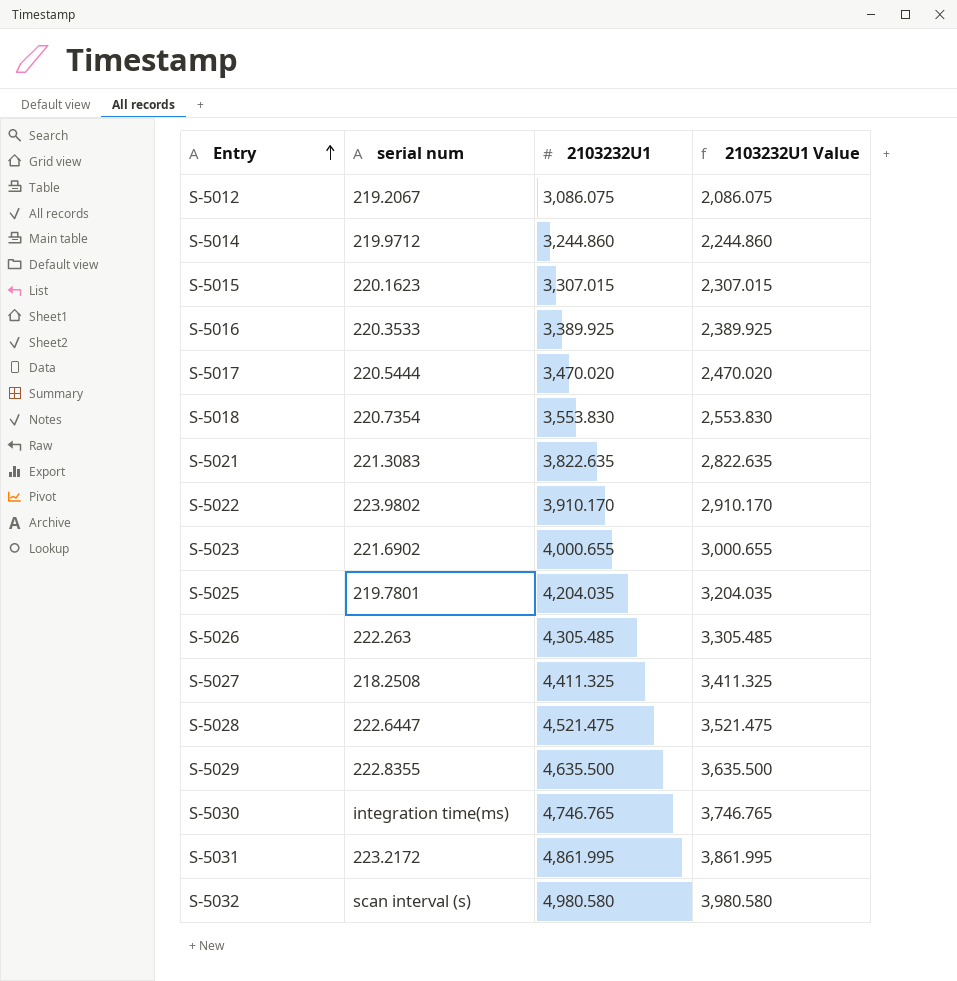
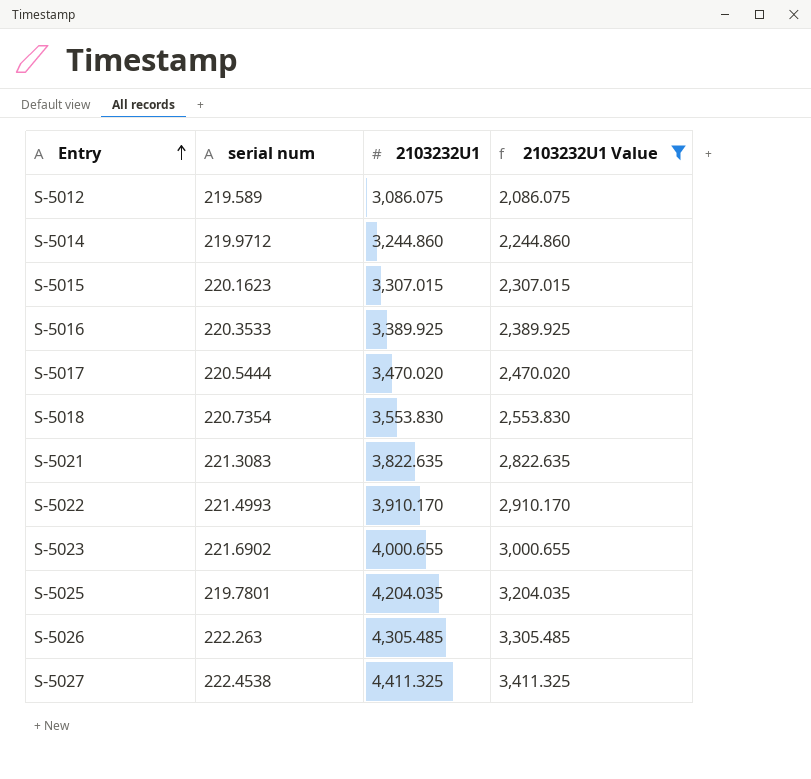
filter: none -> 2103232U1 Value <= 3,411.325
S-5012 | serial num: 219.2067 -> 219.589
S-5022 | serial num: 223.9802 -> 221.4993
S-5027 | serial num: 218.2508 -> 222.4538

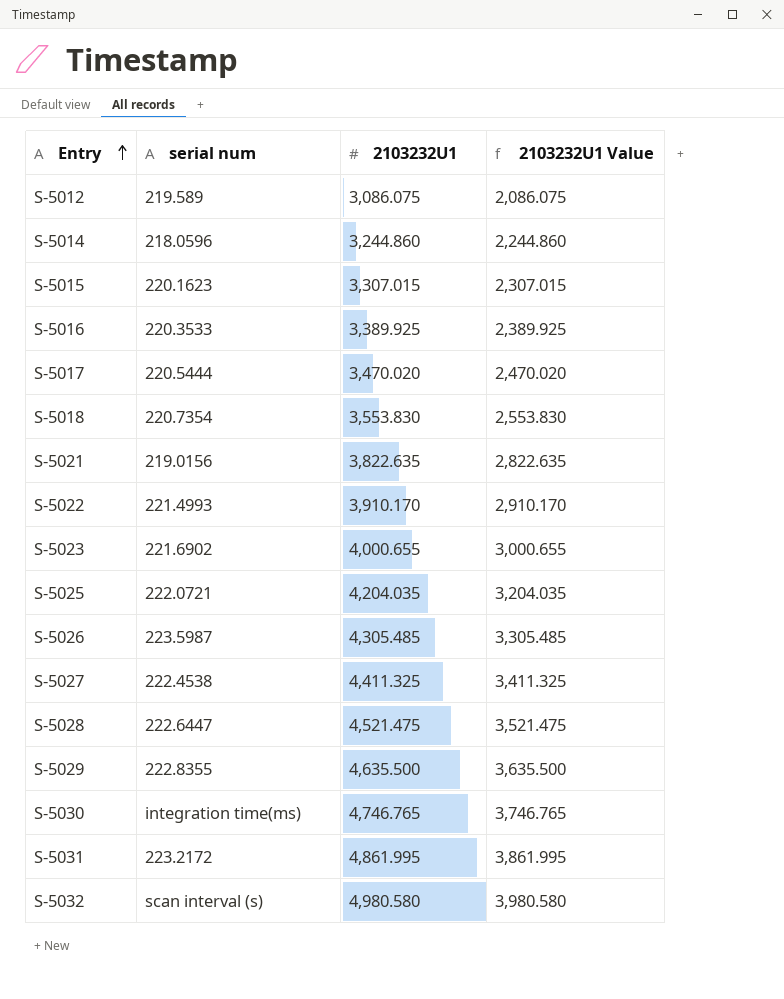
filter: 2103232U1 Value <= 3,411.325 -> none
S-5014 | serial num: 219.9712 -> 218.0596
S-5021 | serial num: 221.3083 -> 219.0156
S-5025 | serial num: 219.7801 -> 222.0721
S-5026 | serial num: 222.263 -> 223.5987

